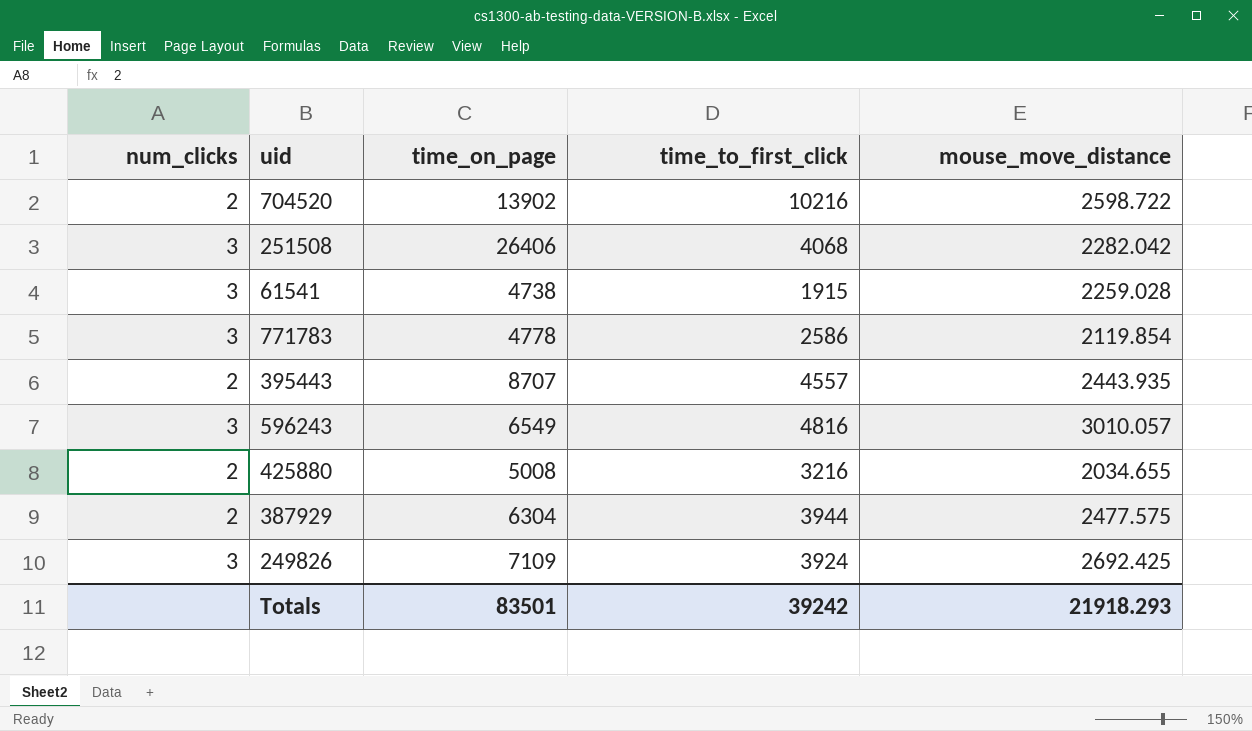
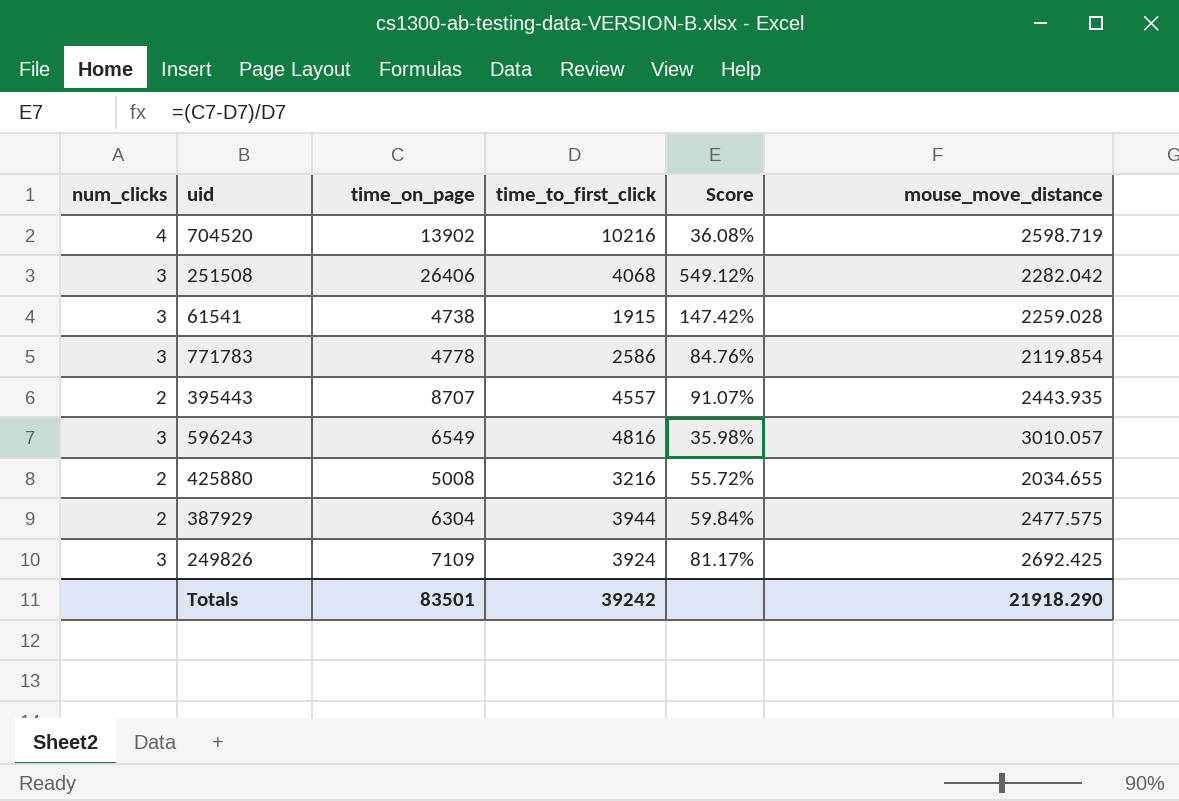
column Score | formula: none -> ([time_on_page] - [time_to_first_click]) / [time_to_first_click]
704520 | num_clicks: 2 -> 4
704520 | mouse_move_distance: 2598.722 -> 2598.719
Totals | mouse_move_distance: 21918.293 -> 21918.290

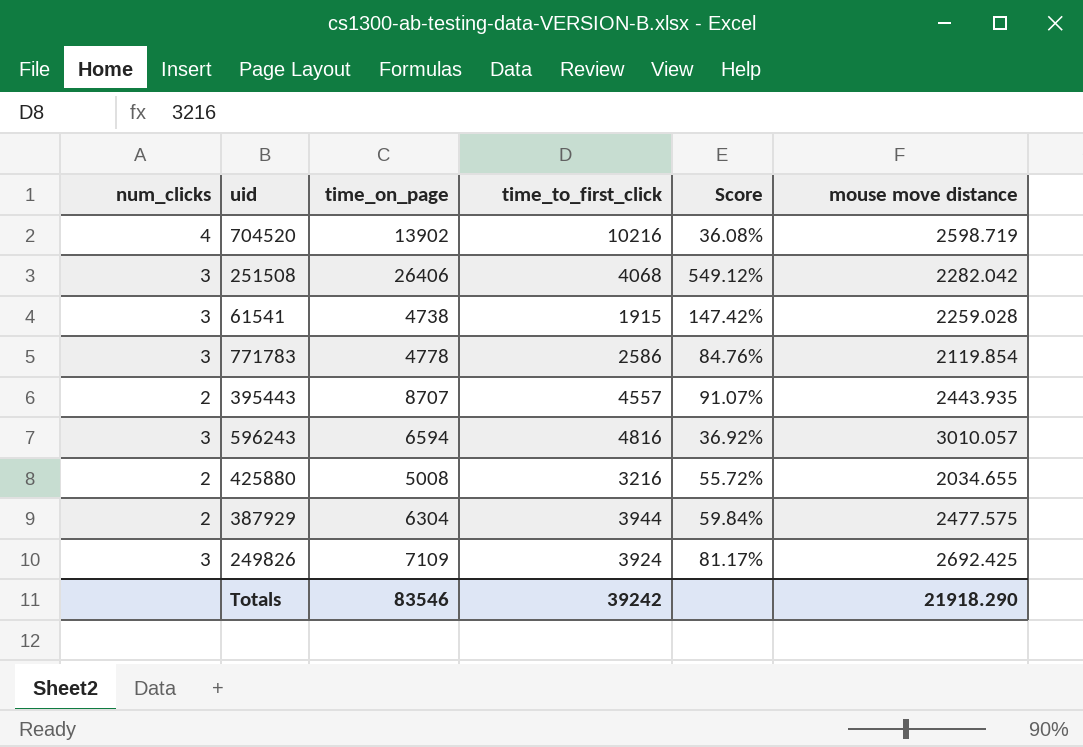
column name: mouse_move_distance -> mouse move distance
596243 | time_on_page: 6549 -> 6594
596243 | Score: 35.98% -> 36.92%
Totals | time_on_page: 83501 -> 83546

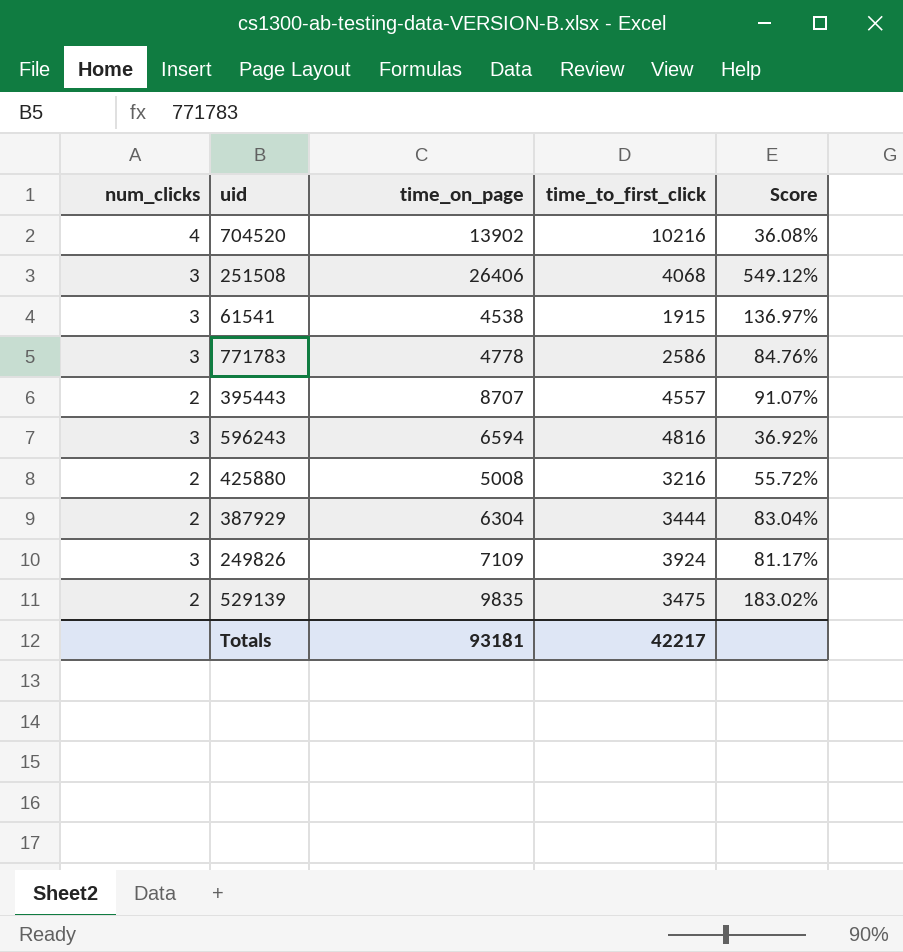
column mouse move distance | position: 6 -> none
61541 | time_on_page: 4738 -> 4538
61541 | Score: 147.42% -> 136.97%
387929 | time_to_first_click: 3944 -> 3444
387929 | Score: 59.84% -> 83.04%
row 529139: none -> 2 | 9835 | 3475 | 183.02%
Totals | time_on_page: 83546 -> 93181
Totals | time_to_first_click: 39242 -> 42217

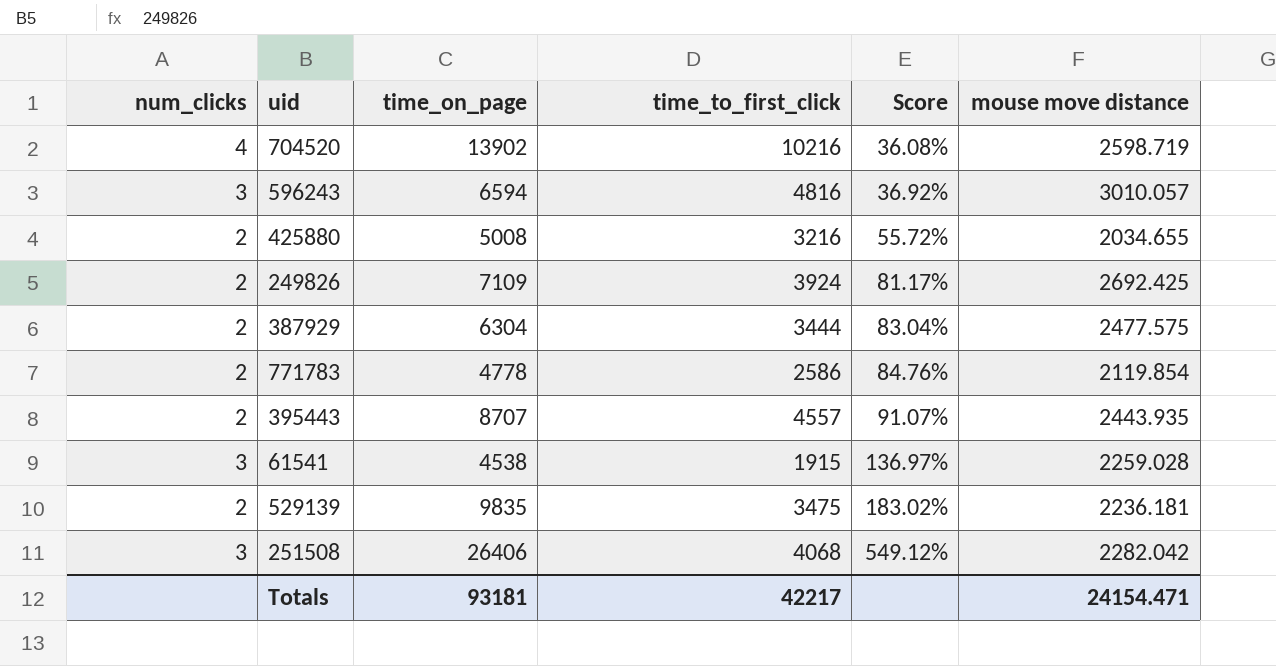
row order: none -> Score ascending
column mouse move distance | position: none -> 6
249826 | num_clicks: 3 -> 2
771783 | num_clicks: 3 -> 2

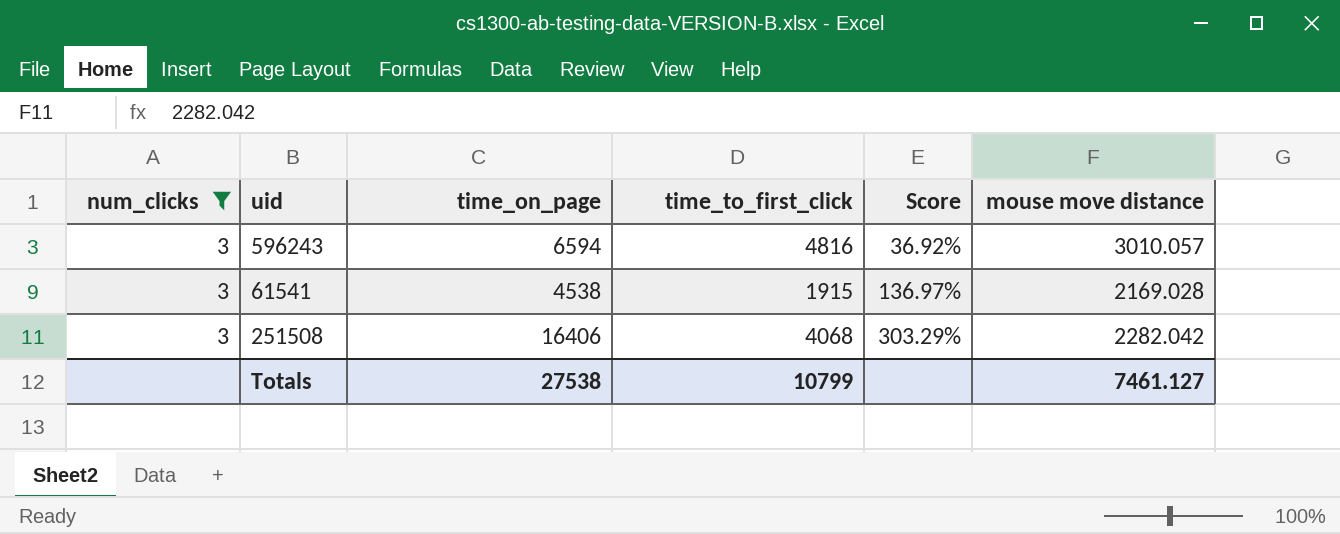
filter: none -> num_clicks = 3
61541 | mouse move distance: 2259.028 -> 2169.028
251508 | time_on_page: 26406 -> 16406
251508 | Score: 549.12% -> 303.29%
Totals | time_on_page: 93181 -> 27538
Totals | time_to_first_click: 42217 -> 10799
Totals | mouse move distance: 24154.471 -> 7461.127

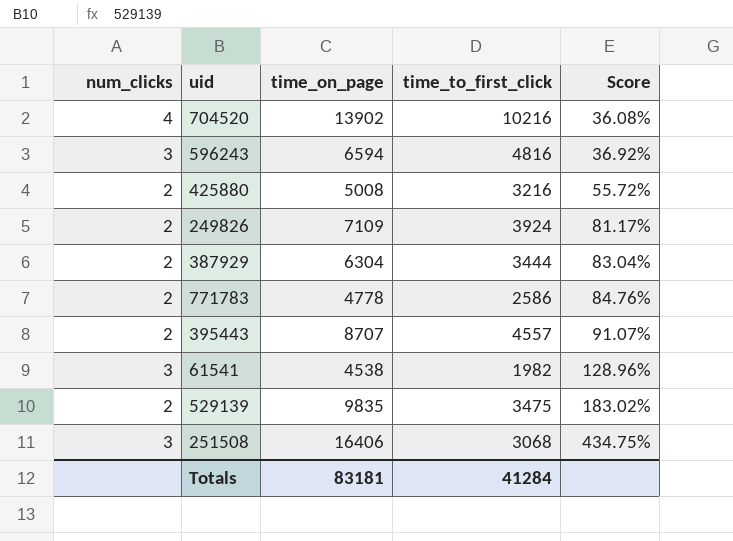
filter: num_clicks = 3 -> none
column mouse move distance | position: 6 -> none
61541 | time_to_first_click: 1915 -> 1982
61541 | Score: 136.97% -> 128.96%
251508 | time_to_first_click: 4068 -> 3068
251508 | Score: 303.29% -> 434.75%
Totals | time_on_page: 27538 -> 83181
Totals | time_to_first_click: 10799 -> 41284

